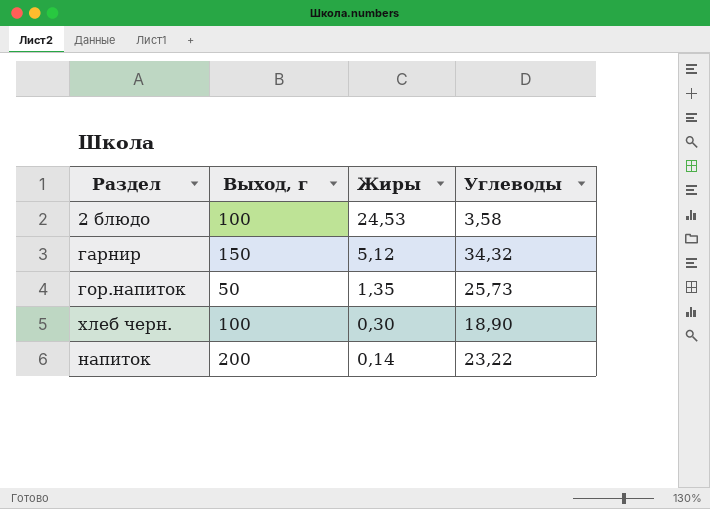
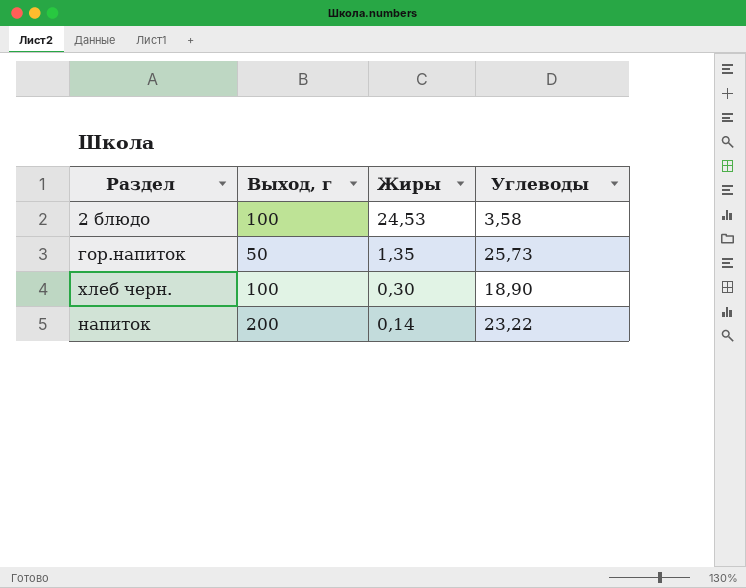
row гарнир: 150 | 5,12 | 34,32 -> none

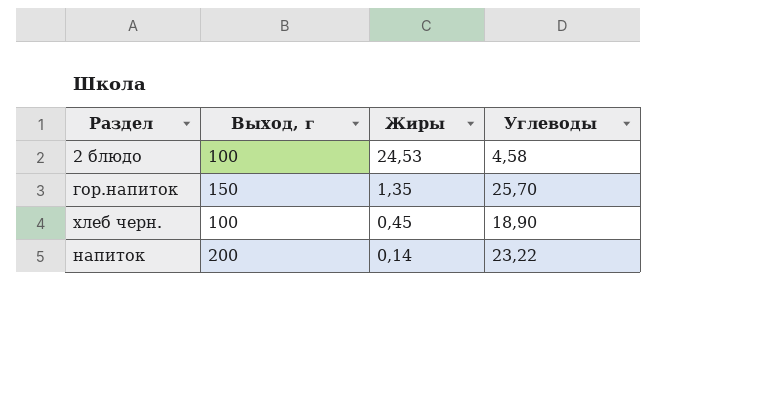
2 блюдо | Углеводы: 3,58 -> 4,58
гор.напиток | Выход, г: 50 -> 150
гор.напиток | Углеводы: 25,73 -> 25,70
хлеб черн. | Жиры: 0,30 -> 0,45

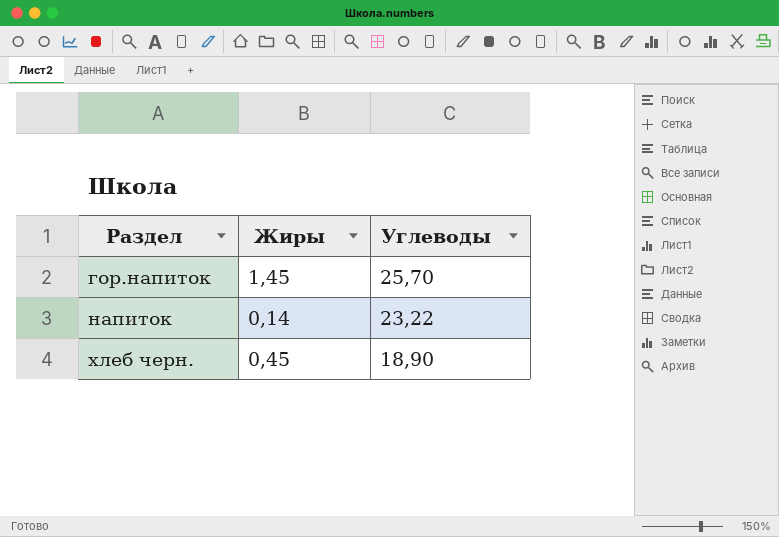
row order: Жиры descending -> Раздел ascending
column Выход, г | position: 2 -> none
row 2 блюдо: 100 | 24,53 | 4,58 -> none
гор.напиток | Жиры: 1,35 -> 1,45

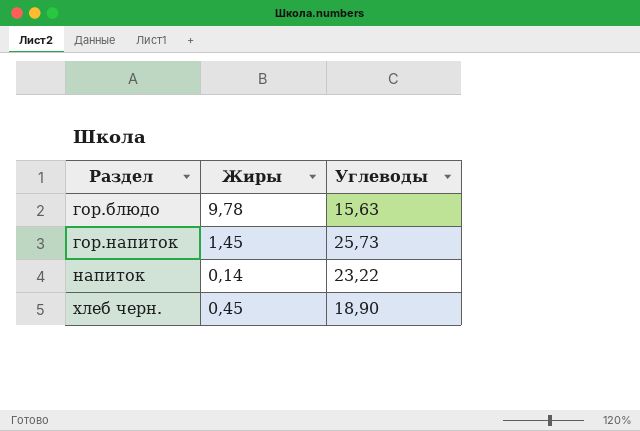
row гор.блюдо: none -> 9,78 | 15,63
гор.напиток | Углеводы: 25,70 -> 25,73

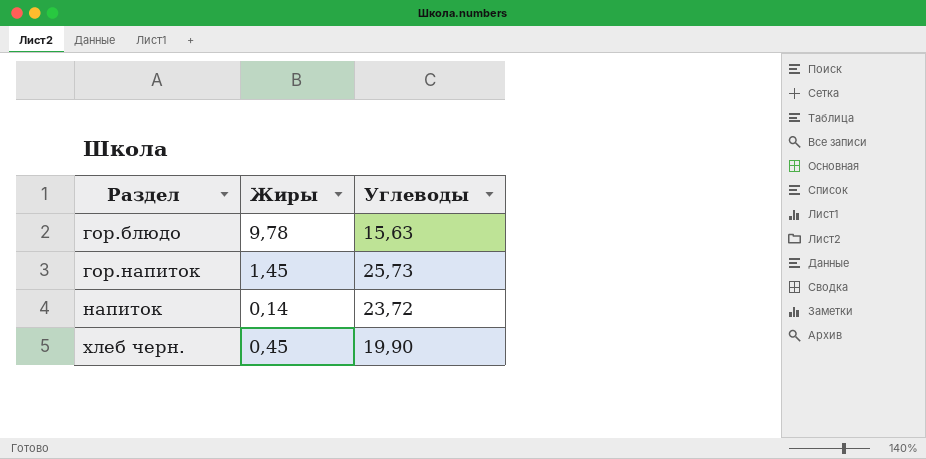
напиток | Углеводы: 23,22 -> 23,72
хлеб черн. | Углеводы: 18,90 -> 19,90

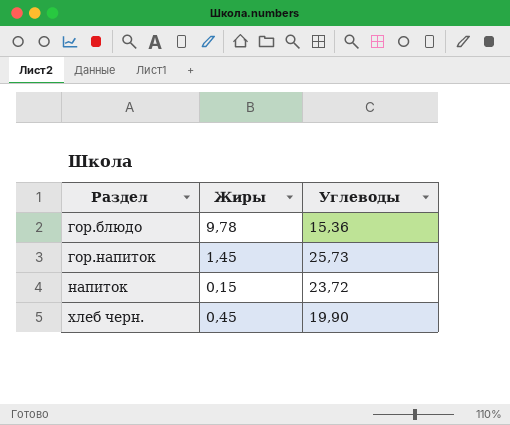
гор.блюдо | Углеводы: 15,63 -> 15,36
напиток | Жиры: 0,14 -> 0,15

